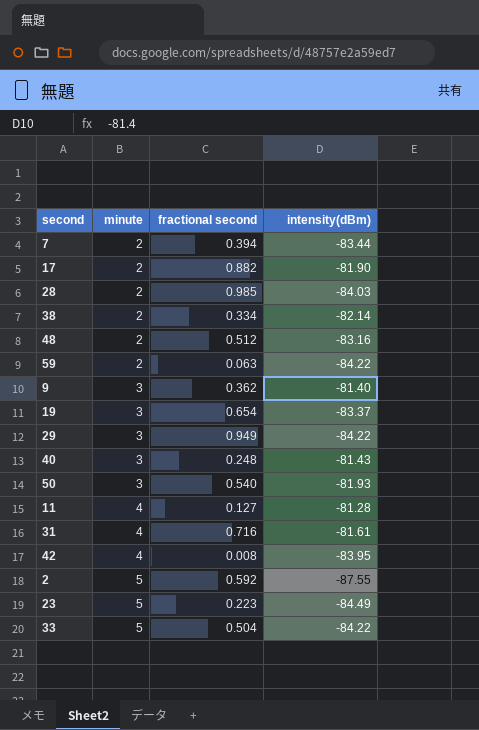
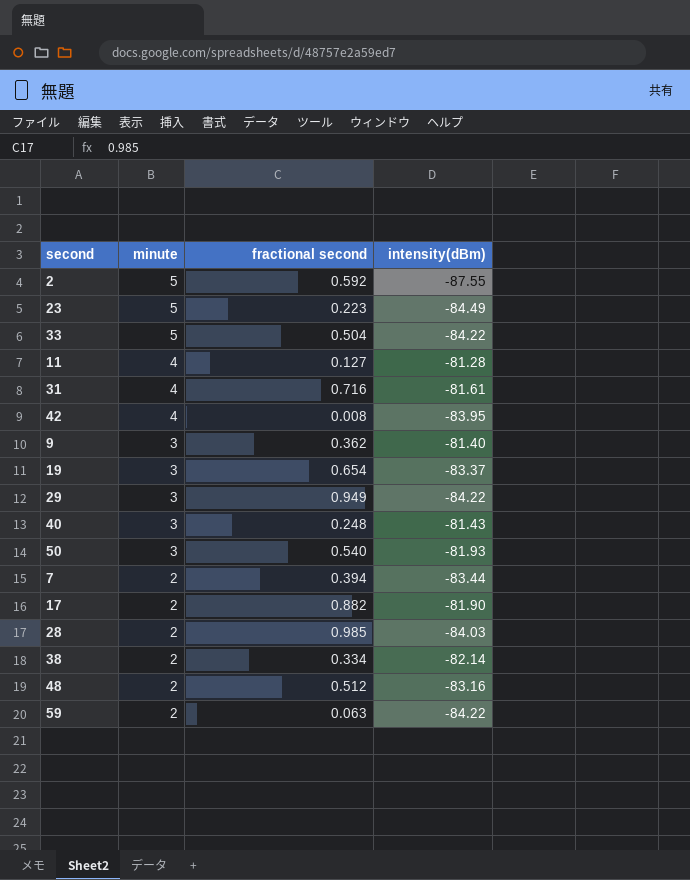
row order: minute ascending -> minute descending

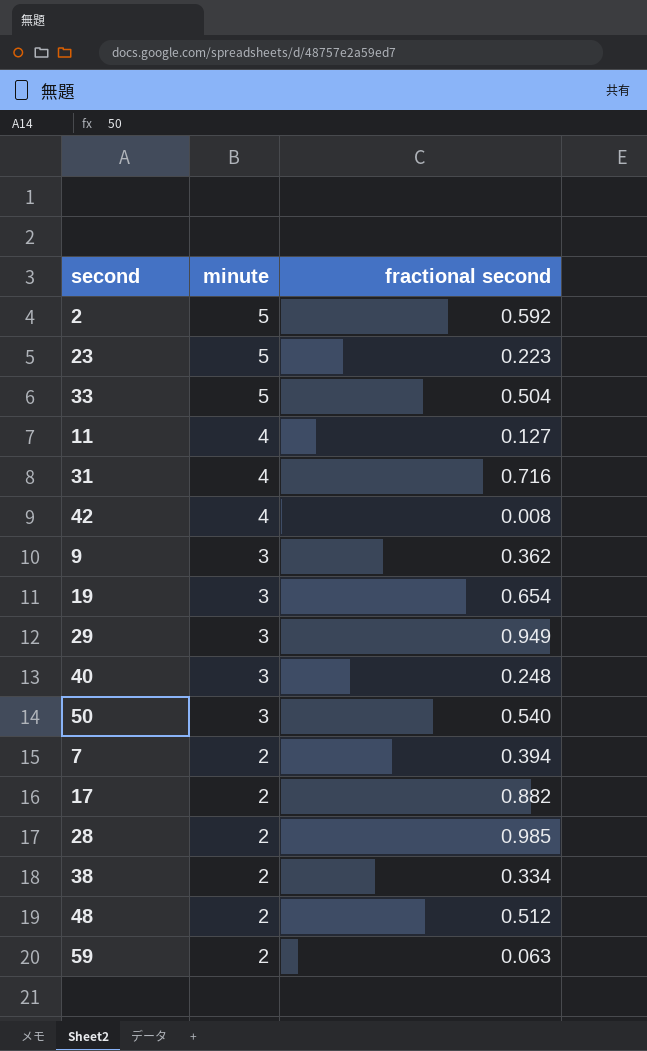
column intensity(dBm) | position: 4 -> none

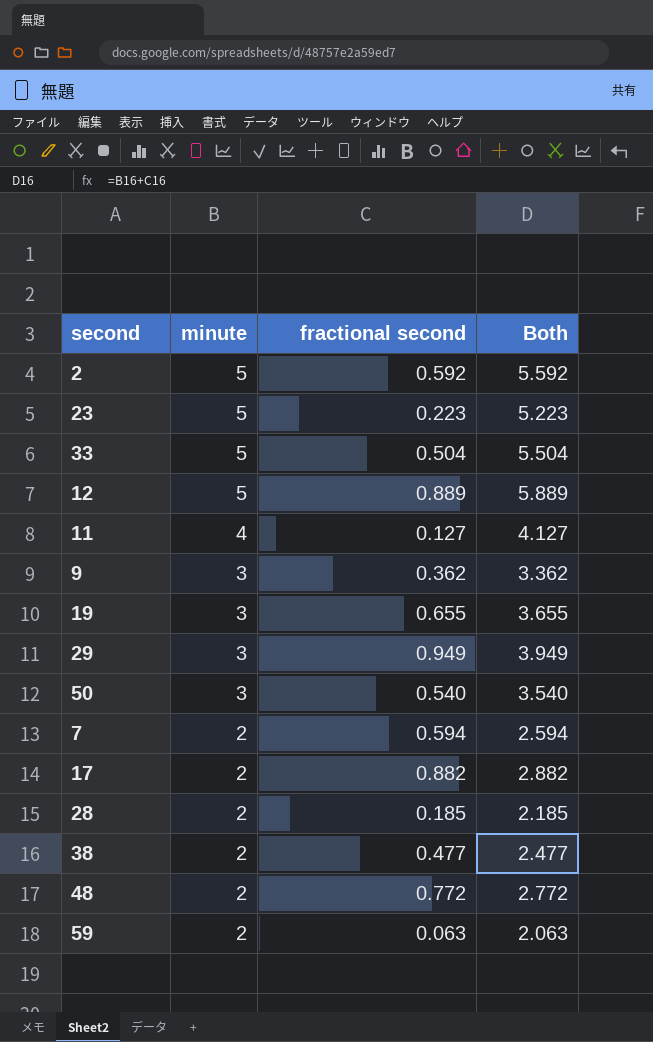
column Both | formula: none -> [minute] + [fractional second]
row 31: 4 | 0.716 -> none
row 42: 4 | 0.008 -> none
row 40: 3 | 0.248 -> none
row 12: none -> 5 | 0.889 | 5.889
19 | fractional second: 0.654 -> 0.655
7 | fractional second: 0.394 -> 0.594
28 | fractional second: 0.985 -> 0.185
38 | fractional second: 0.334 -> 0.477
48 | fractional second: 0.512 -> 0.772

